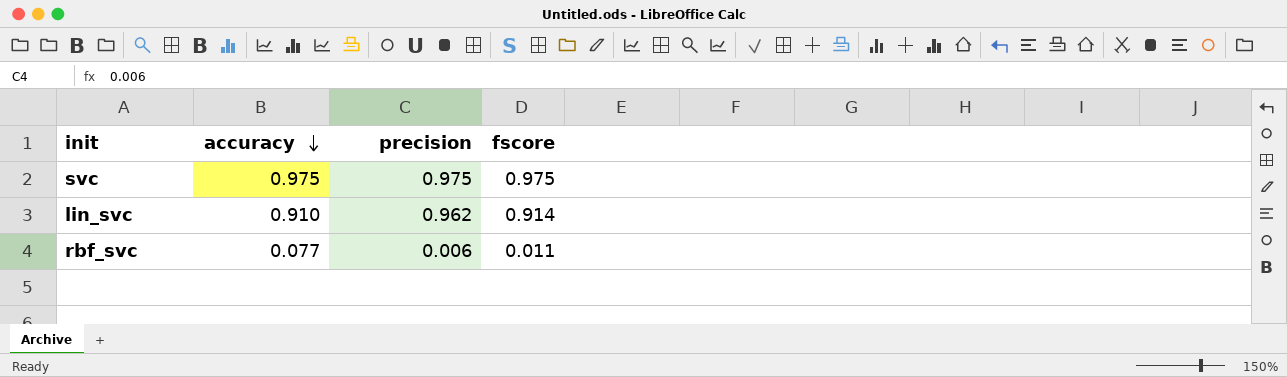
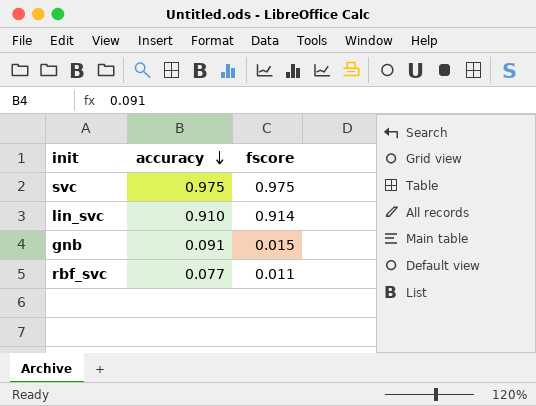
column precision | position: 3 -> none
row gnb: none -> 0.091 | 0.015

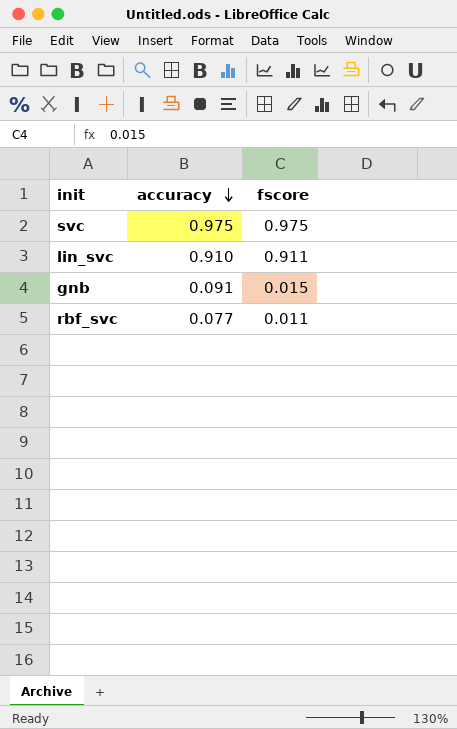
lin_svc | fscore: 0.914 -> 0.911

